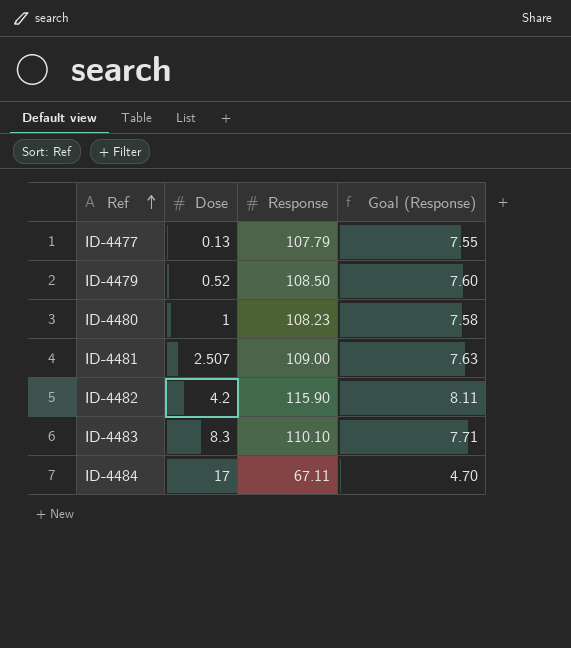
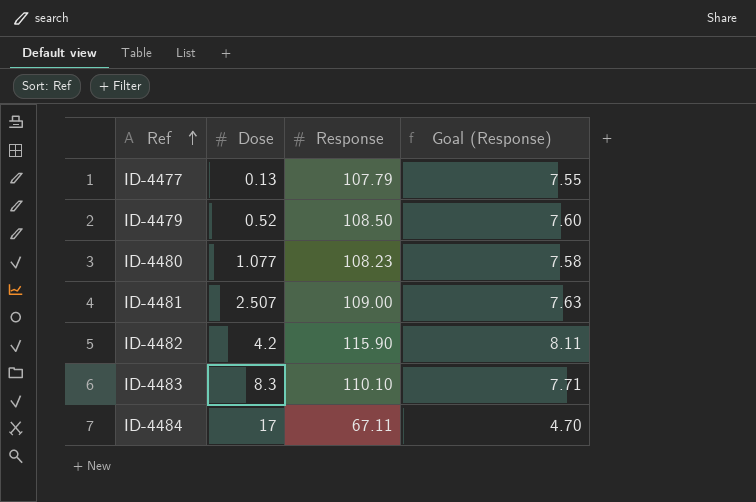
ID-4480 | Dose: 1 -> 1.077

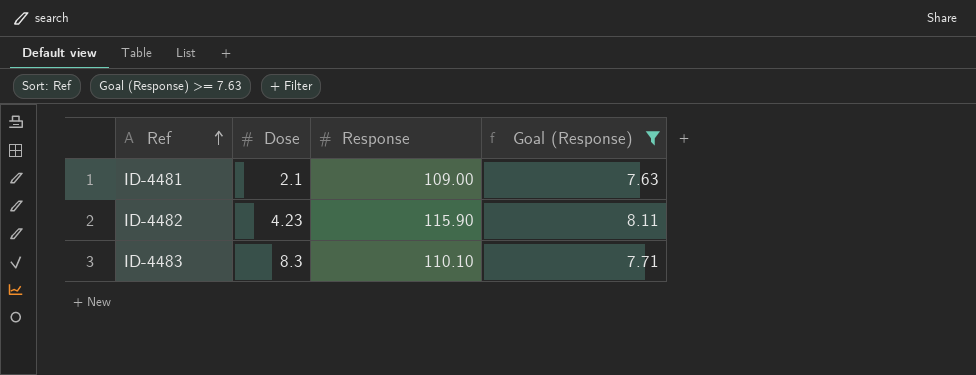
filter: none -> Goal (Response) >= 7.63
ID-4481 | Dose: 2.507 -> 2.1
ID-4482 | Dose: 4.2 -> 4.23

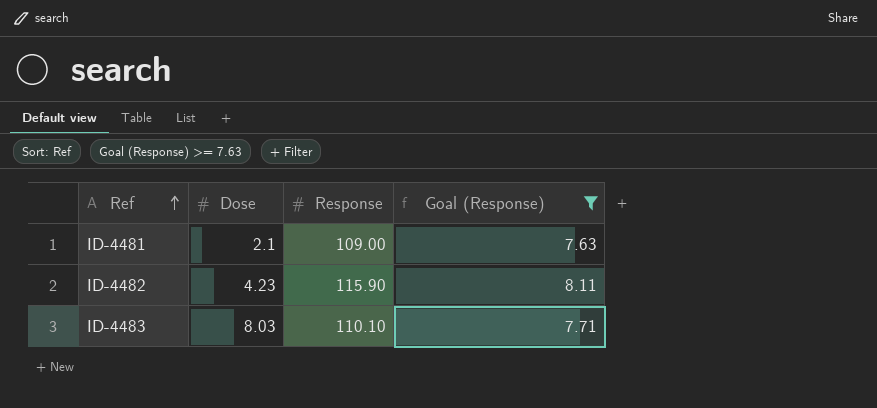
ID-4483 | Dose: 8.3 -> 8.03

